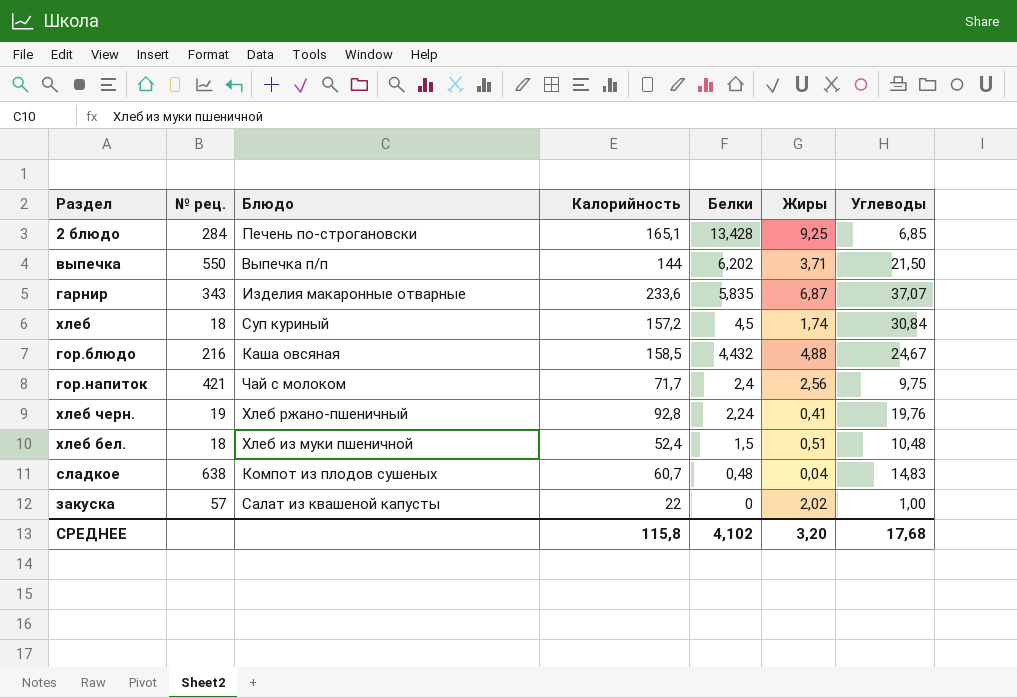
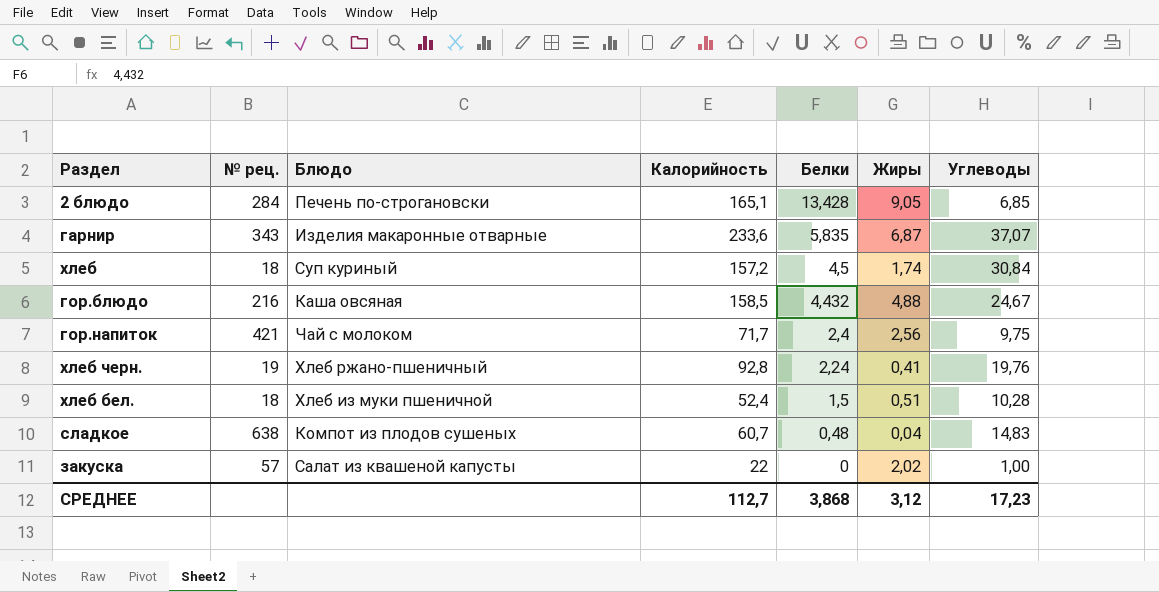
row выпечка: 550 | Выпечка п/п | 144 | 6,202 | 3,71 | 21,50 -> none
2 блюдо | Жиры: 9,25 -> 9,05
хлеб бел. | Углеводы: 10,48 -> 10,28
СРЕДНЕЕ | Калорийность: 115,8 -> 112,7
СРЕДНЕЕ | Белки: 4,102 -> 3,868
СРЕДНЕЕ | Жиры: 3,20 -> 3,12
СРЕДНЕЕ | Углеводы: 17,68 -> 17,23

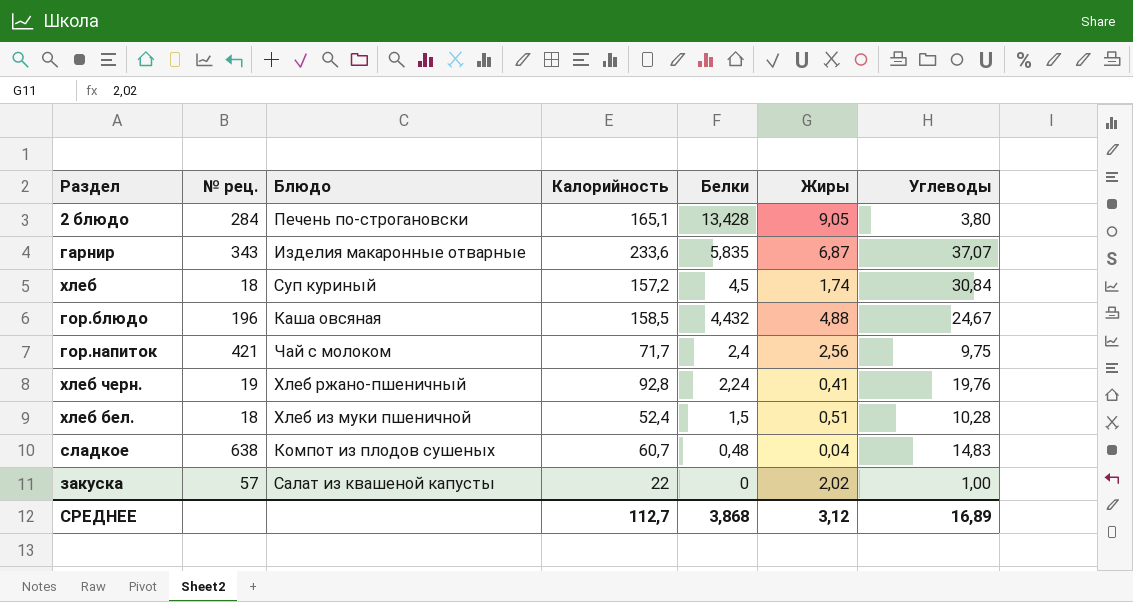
2 блюдо | Углеводы: 6,85 -> 3,80
гор.блюдо | № рец.: 216 -> 196
СРЕДНЕЕ | Углеводы: 17,23 -> 16,89

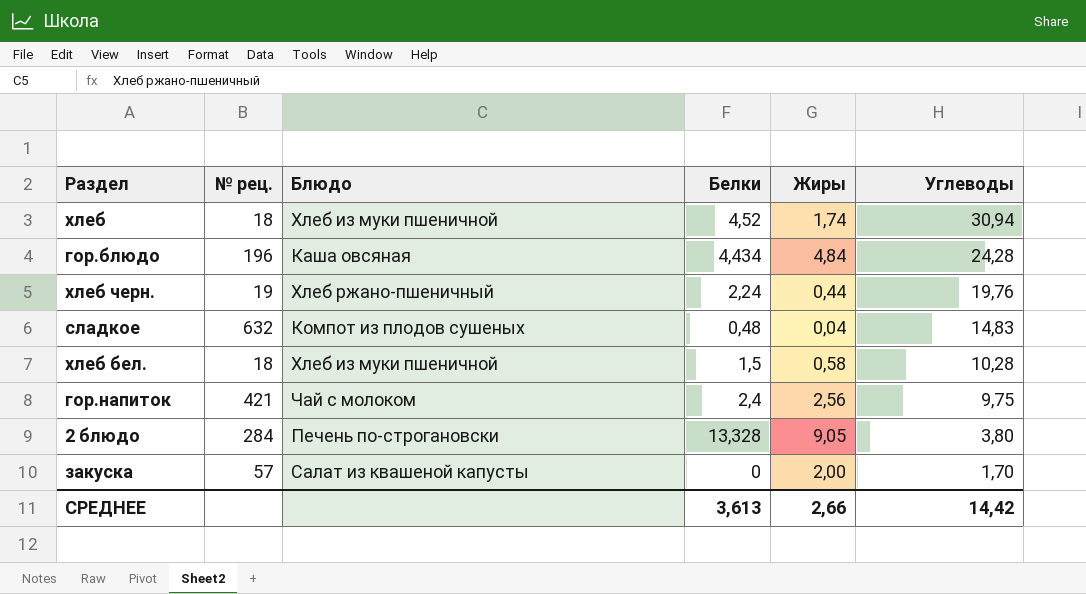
row order: Белки descending -> Углеводы descending
column Калорийность | position: 4 -> none
row гарнир: 343 | Изделия макаронные отварные | 233,6 | 5,835 | 6,87 | 37,07 -> none
хлеб | Блюдо: Суп куриный -> Хлеб из муки пшеничной
хлеб | Белки: 4,5 -> 4,52
хлеб | Углеводы: 30,84 -> 30,94
гор.блюдо | Белки: 4,432 -> 4,434
гор.блюдо | Жиры: 4,88 -> 4,84
гор.блюдо | Углеводы: 24,67 -> 24,28
хлеб черн. | Жиры: 0,41 -> 0,44
сладкое | № рец.: 638 -> 632
хлеб бел. | Жиры: 0,51 -> 0,58
2 блюдо | Белки: 13,428 -> 13,328
закуска | Жиры: 2,02 -> 2,00
закуска | Углеводы: 1,00 -> 1,70
СРЕДНЕЕ | Белки: 3,868 -> 3,613
СРЕДНЕЕ | Жиры: 3,12 -> 2,66
СРЕДНЕЕ | Углеводы: 16,89 -> 14,42

